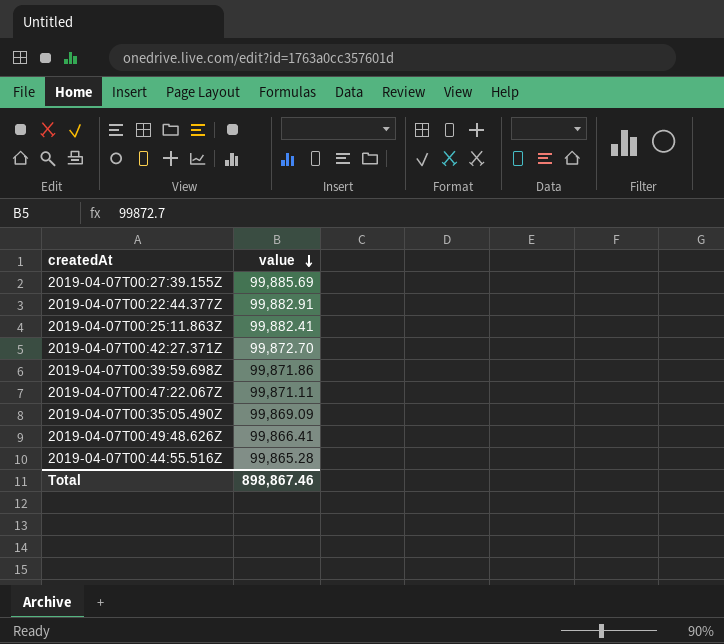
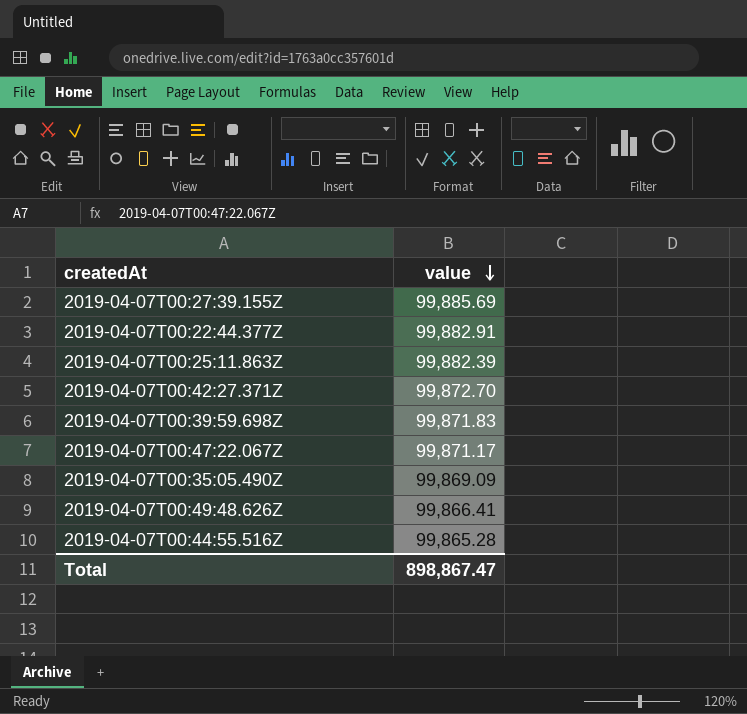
2019-04-07T00:25:11.863Z | value: 99,882.41 -> 99,882.39
2019-04-07T00:39:59.698Z | value: 99,871.86 -> 99,871.83
2019-04-07T00:47:22.067Z | value: 99,871.11 -> 99,871.17
Total | value: 898,867.46 -> 898,867.47

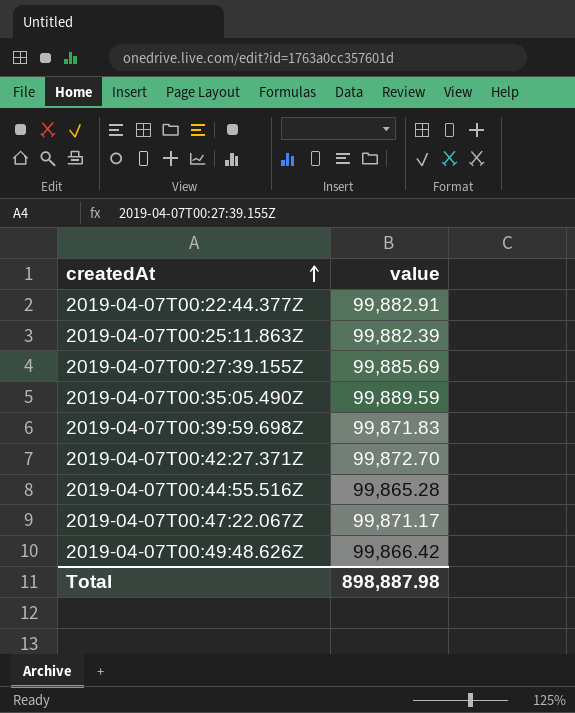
row order: value descending -> createdAt ascending
2019-04-07T00:35:05.490Z | value: 99,869.09 -> 99,889.59
2019-04-07T00:49:48.626Z | value: 99,866.41 -> 99,866.42
Total | value: 898,867.47 -> 898,887.98

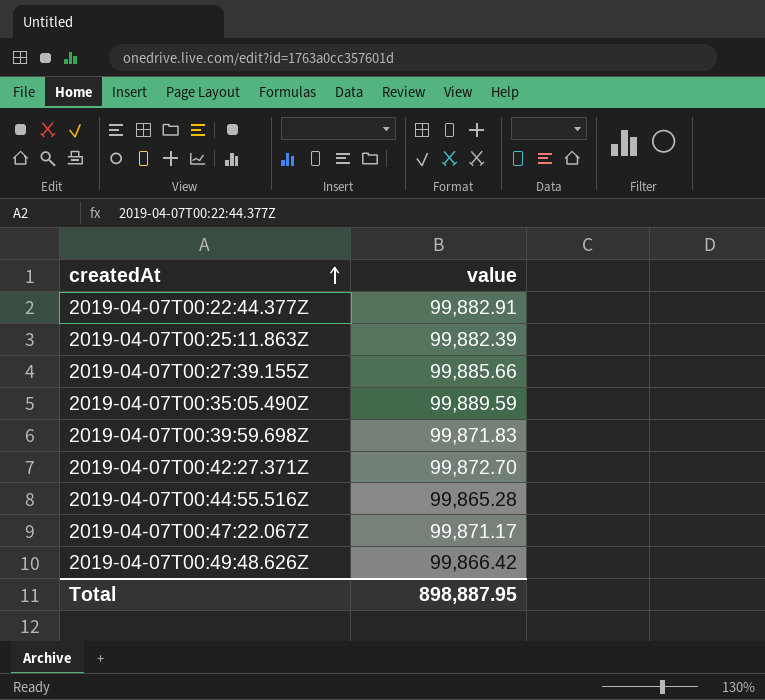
2019-04-07T00:27:39.155Z | value: 99,885.69 -> 99,885.66
Total | value: 898,887.98 -> 898,887.95

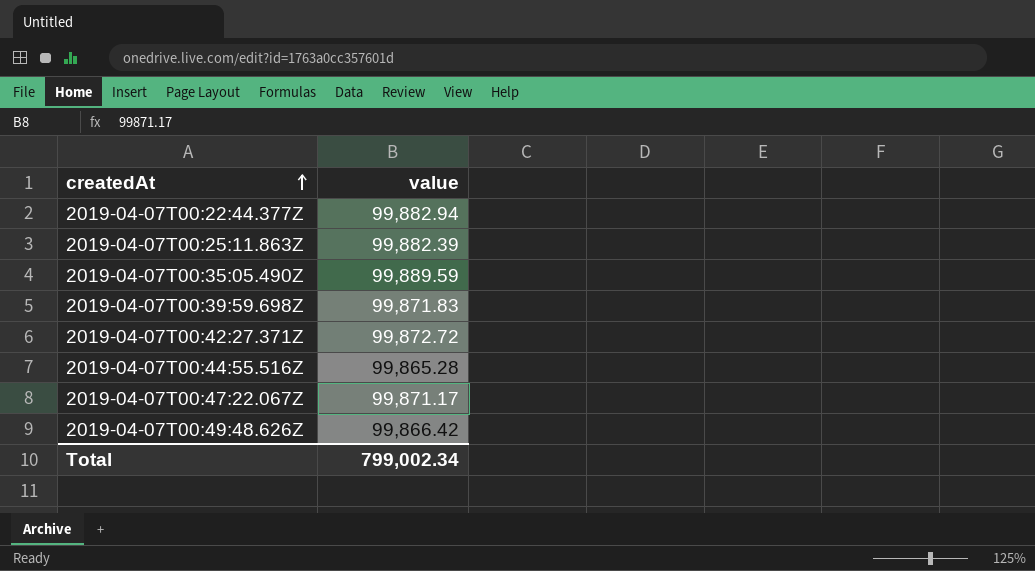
row 2019-04-07T00:27:39.155Z: 99,885.66 -> none
2019-04-07T00:22:44.377Z | value: 99,882.91 -> 99,882.94
2019-04-07T00:42:27.371Z | value: 99,872.70 -> 99,872.72
Total | value: 898,887.95 -> 799,002.34

